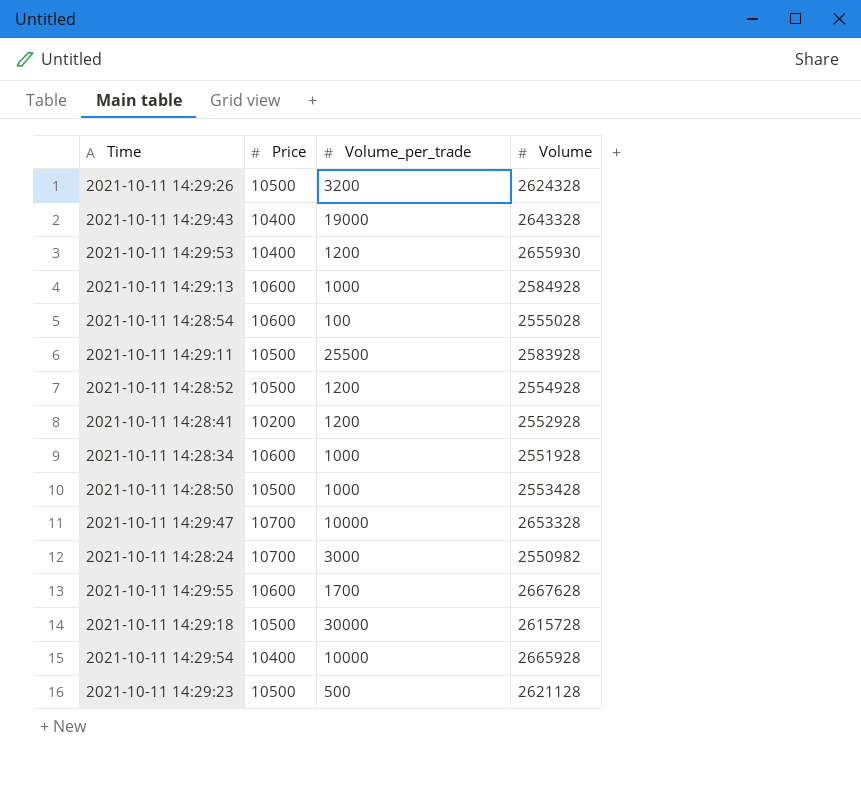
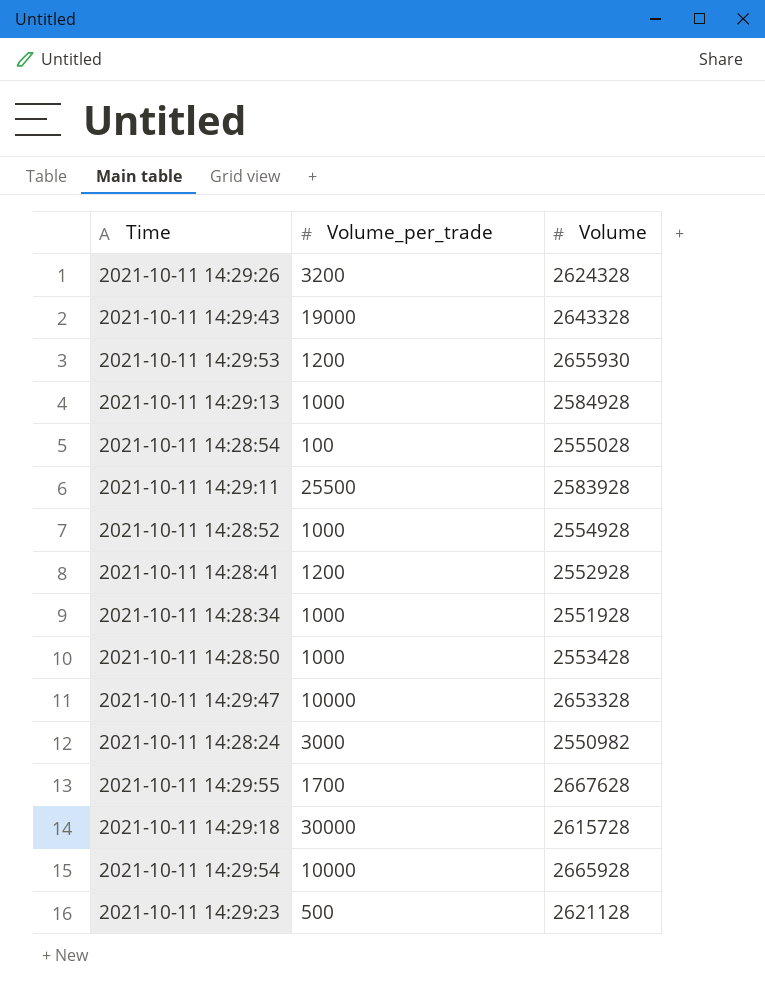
column Price | position: 2 -> none
2021-10-11 14:28:52 | Volume_per_trade: 1200 -> 1000

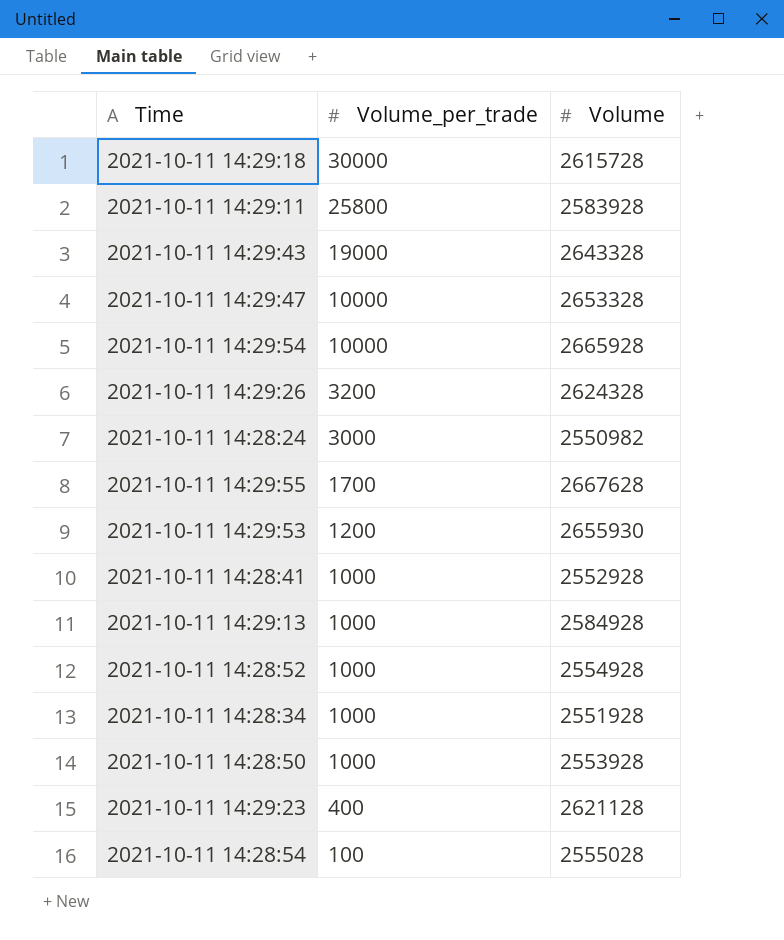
row order: none -> Volume_per_trade descending
2021-10-11 14:29:11 | Volume_per_trade: 25500 -> 25800
2021-10-11 14:28:41 | Volume_per_trade: 1200 -> 1000
2021-10-11 14:28:50 | Volume: 2553428 -> 2553928
2021-10-11 14:29:23 | Volume_per_trade: 500 -> 400

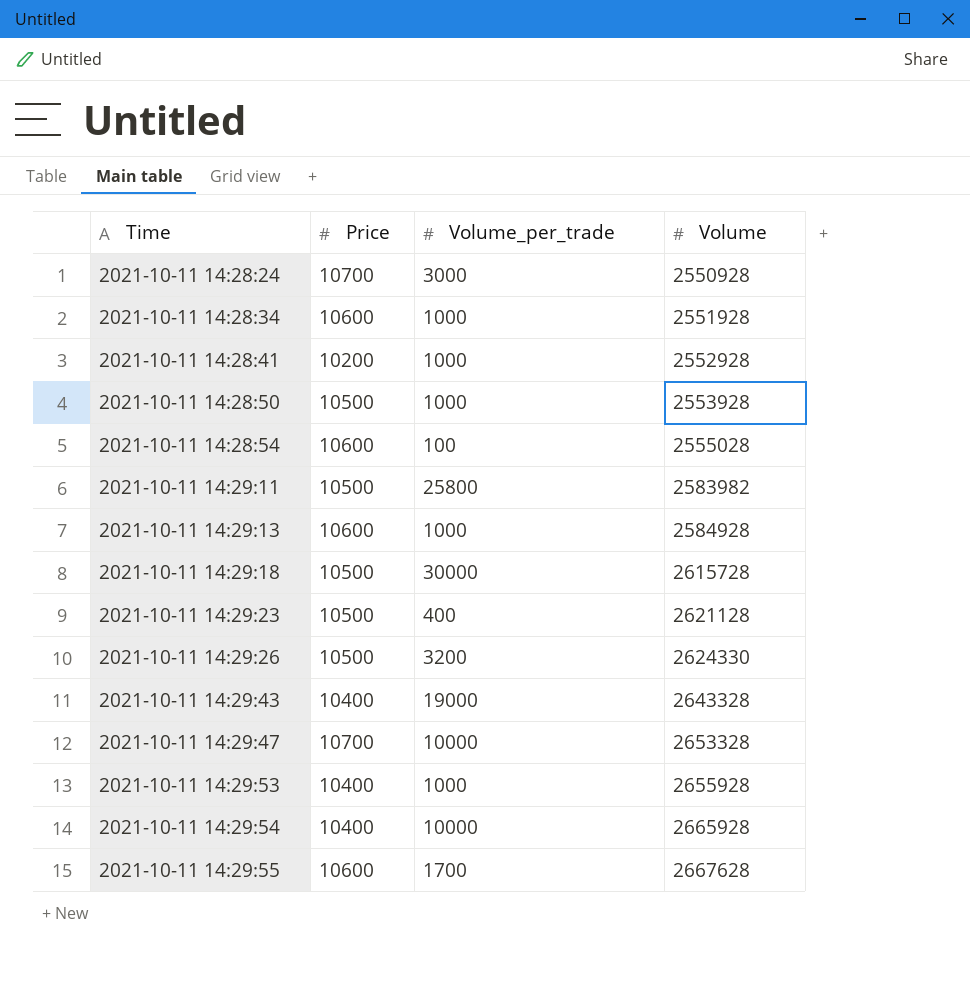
row order: Volume_per_trade descending -> Time ascending
column Price | position: none -> 2
row 2021-10-11 14:28:52: 1000 | 2554928 -> none
2021-10-11 14:28:24 | Volume: 2550982 -> 2550928
2021-10-11 14:29:11 | Volume: 2583928 -> 2583982
2021-10-11 14:29:26 | Volume: 2624328 -> 2624330
2021-10-11 14:29:53 | Volume_per_trade: 1200 -> 1000
2021-10-11 14:29:53 | Volume: 2655930 -> 2655928

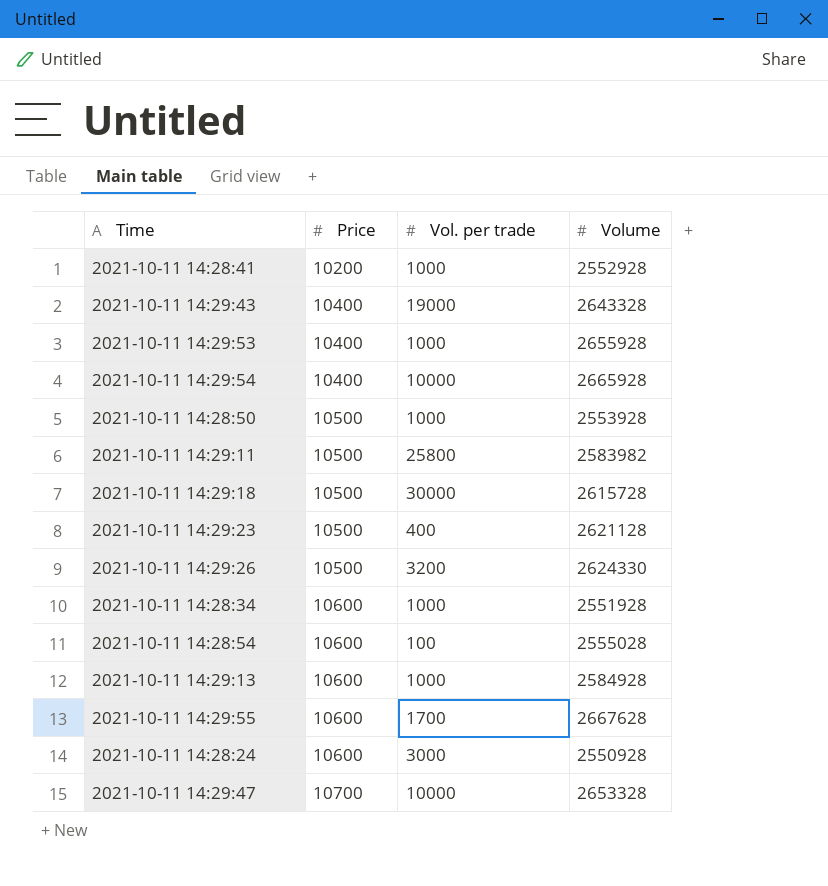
row order: Time ascending -> Price ascending
column name: Volume_per_trade -> Vol. per trade
2021-10-11 14:28:24 | Price: 10700 -> 10600

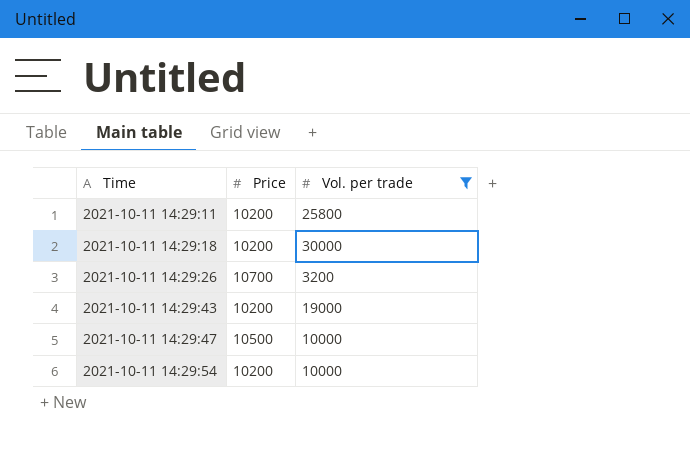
filter: none -> Vol. per trade >= 3200
row order: Price ascending -> Time ascending
column Volume | position: 4 -> none
2021-10-11 14:29:11 | Price: 10500 -> 10200
2021-10-11 14:29:18 | Price: 10500 -> 10200
2021-10-11 14:29:26 | Price: 10500 -> 10700
2021-10-11 14:29:43 | Price: 10400 -> 10200
2021-10-11 14:29:47 | Price: 10700 -> 10500
2021-10-11 14:29:54 | Price: 10400 -> 10200

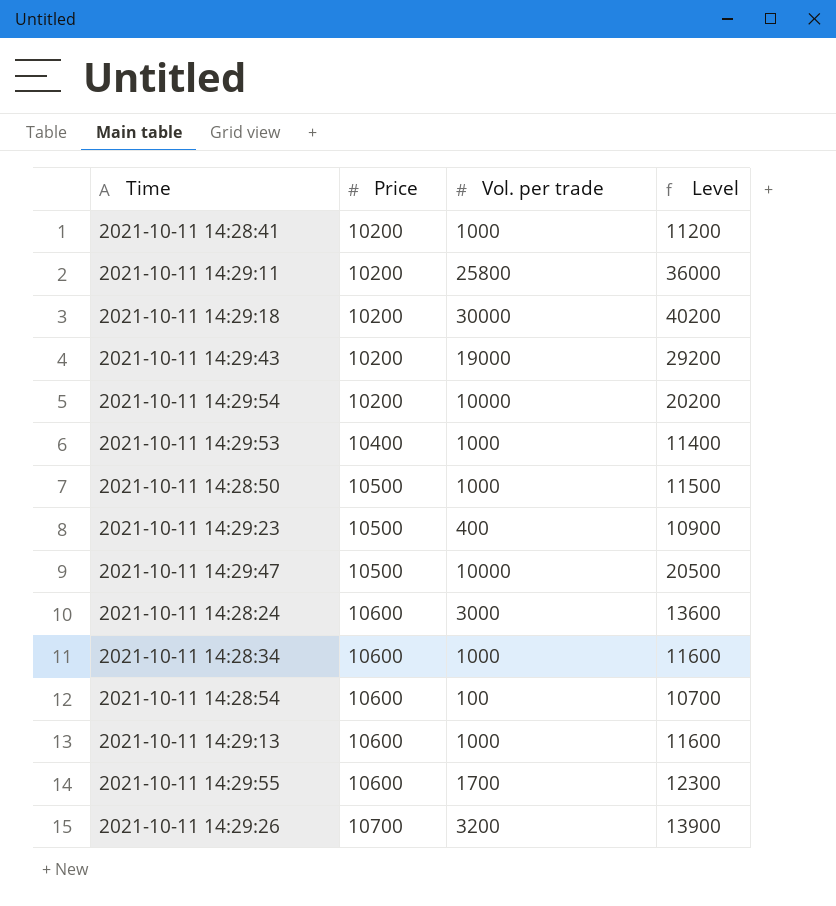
filter: Vol. per trade >= 3200 -> none
row order: Time ascending -> Price ascending
column Level | formula: none -> [Price] + [Vol. per trade]

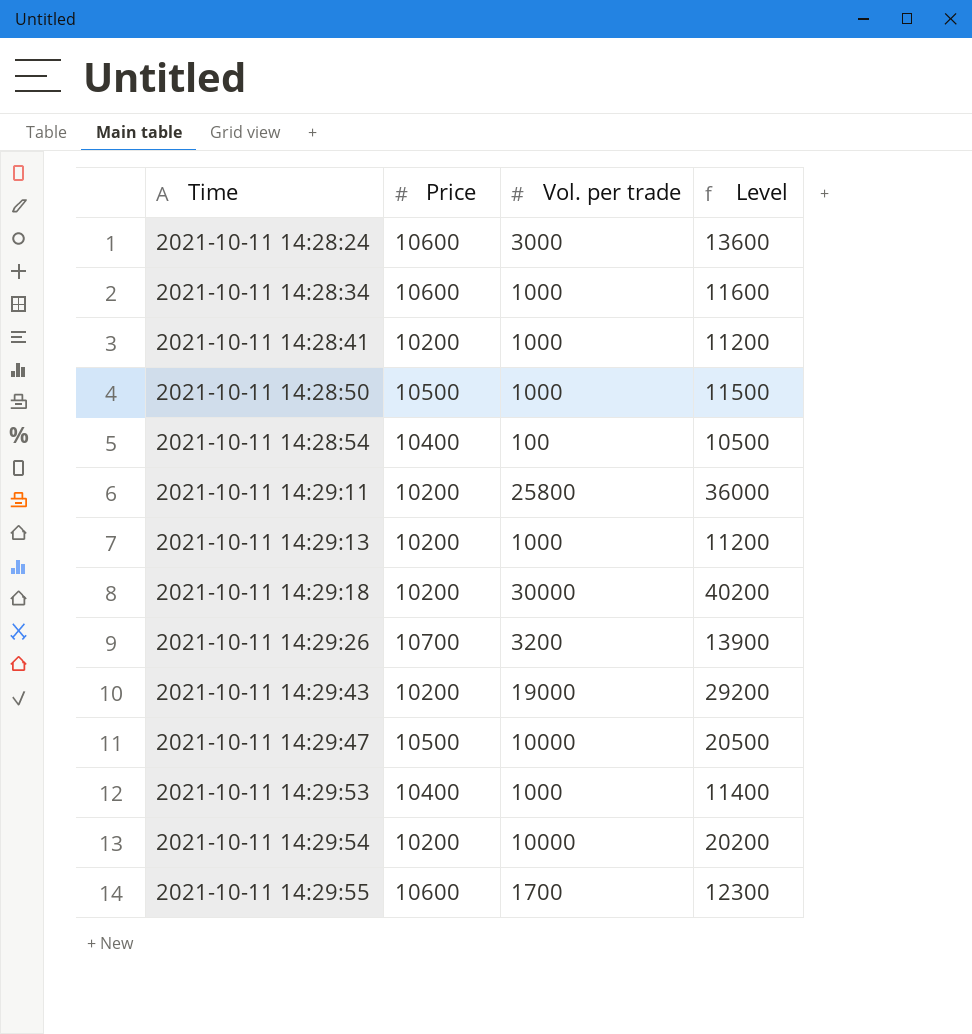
row order: Price ascending -> Time ascending
row 2021-10-11 14:29:23: 10500 | 400 | 10900 -> none
2021-10-11 14:28:54 | Price: 10600 -> 10400
2021-10-11 14:28:54 | Level: 10700 -> 10500
2021-10-11 14:29:13 | Price: 10600 -> 10200
2021-10-11 14:29:13 | Level: 11600 -> 11200

